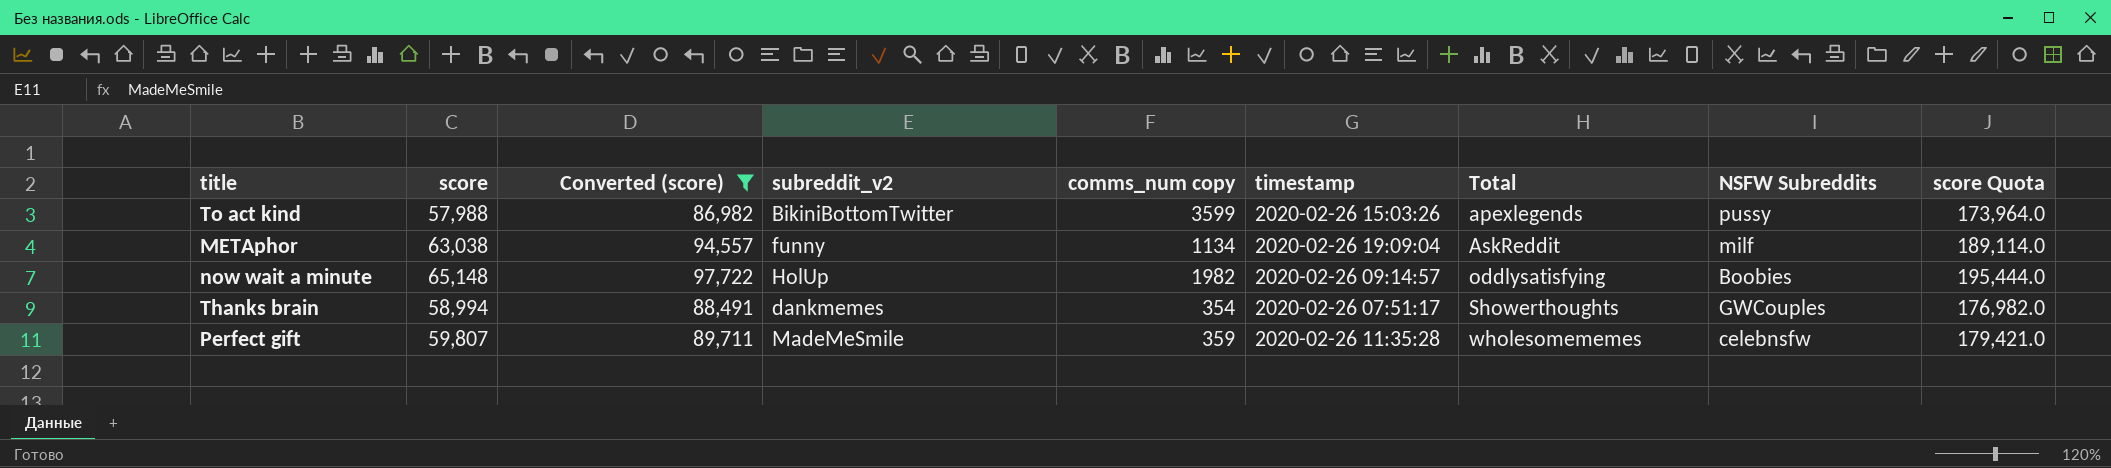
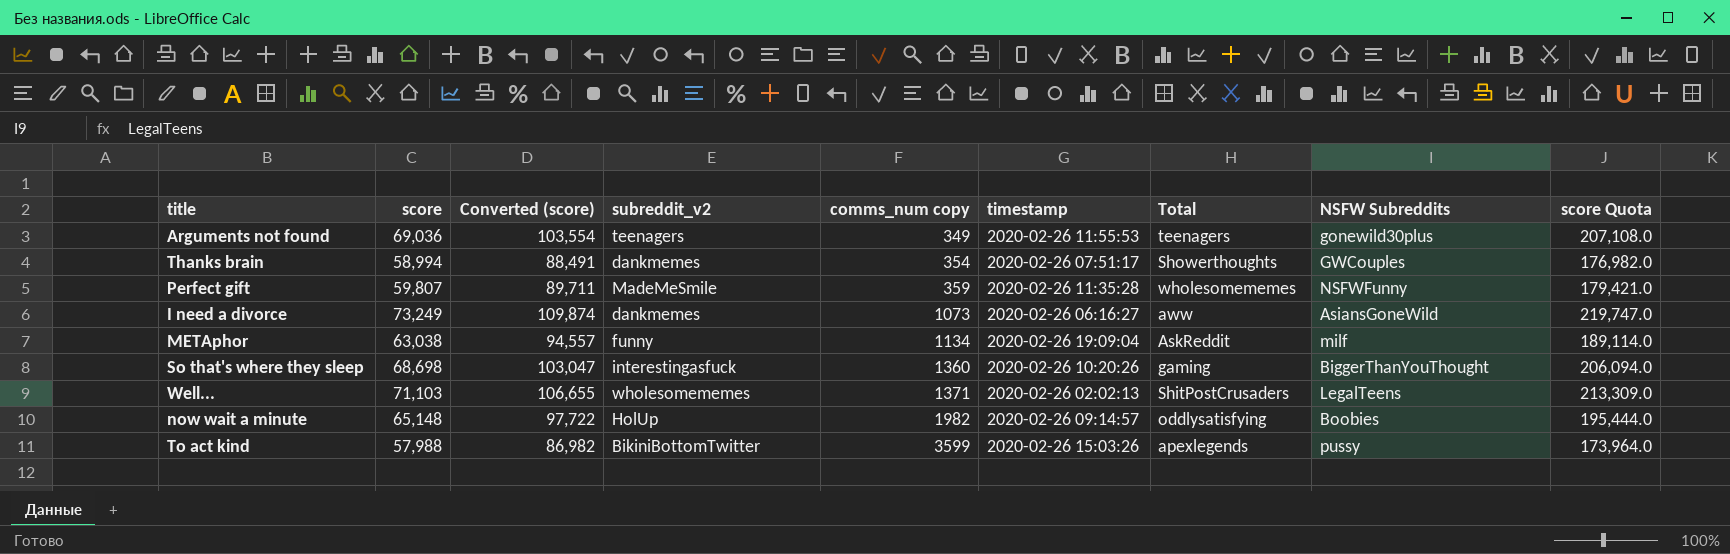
filter: Converted (score) <= 97,722 -> none
row order: Total ascending -> comms_num copy ascending
Perfect gift | NSFW Subreddits: celebnsfw -> NSFWFunny

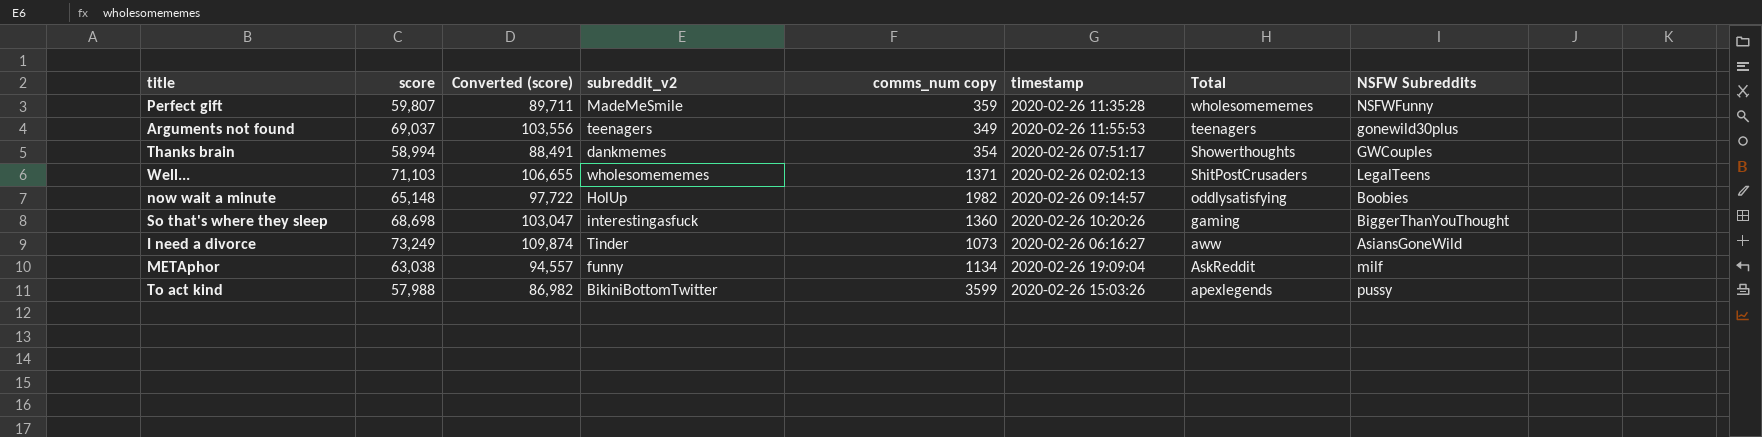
row order: comms_num copy ascending -> Total descending
column score Quota | formula: [score] * 3 -> none
Arguments not found | score: 69,036 -> 69,037
Arguments not found | Converted (score): 103,554 -> 103,556
I need a divorce | subreddit_v2: dankmemes -> Tinder

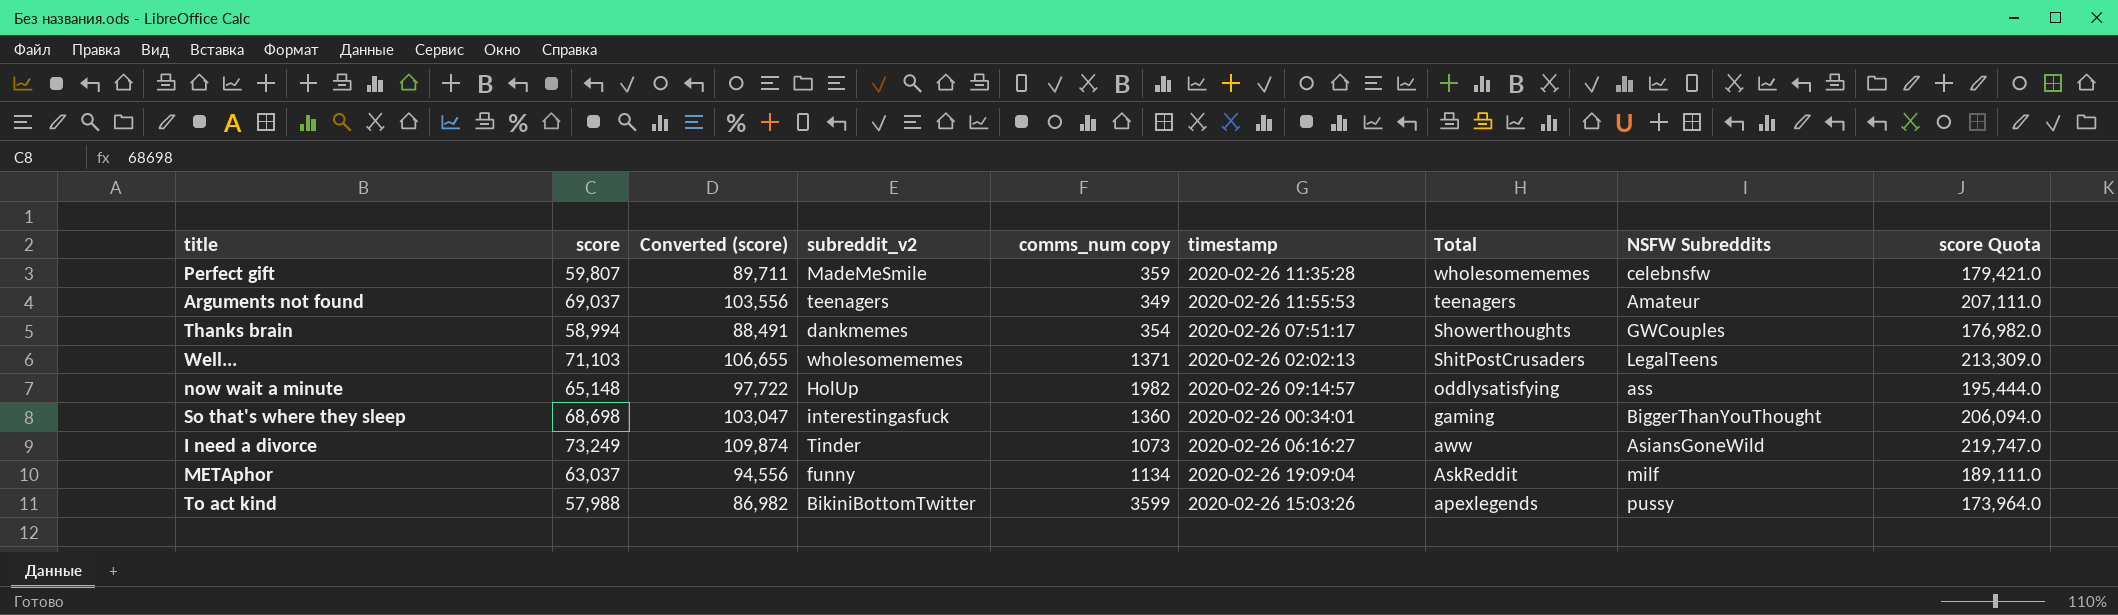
column score Quota | formula: none -> [score] * 3
Perfect gift | NSFW Subreddits: NSFWFunny -> celebnsfw
Arguments not found | NSFW Subreddits: gonewild30plus -> Amateur
now wait a minute | NSFW Subreddits: Boobies -> ass
So that's where they sleep | timestamp: 2020-02-26 10:20:26 -> 2020-02-26 00:34:01
METAphor | score: 63,038 -> 63,037
METAphor | Converted (score): 94,557 -> 94,556

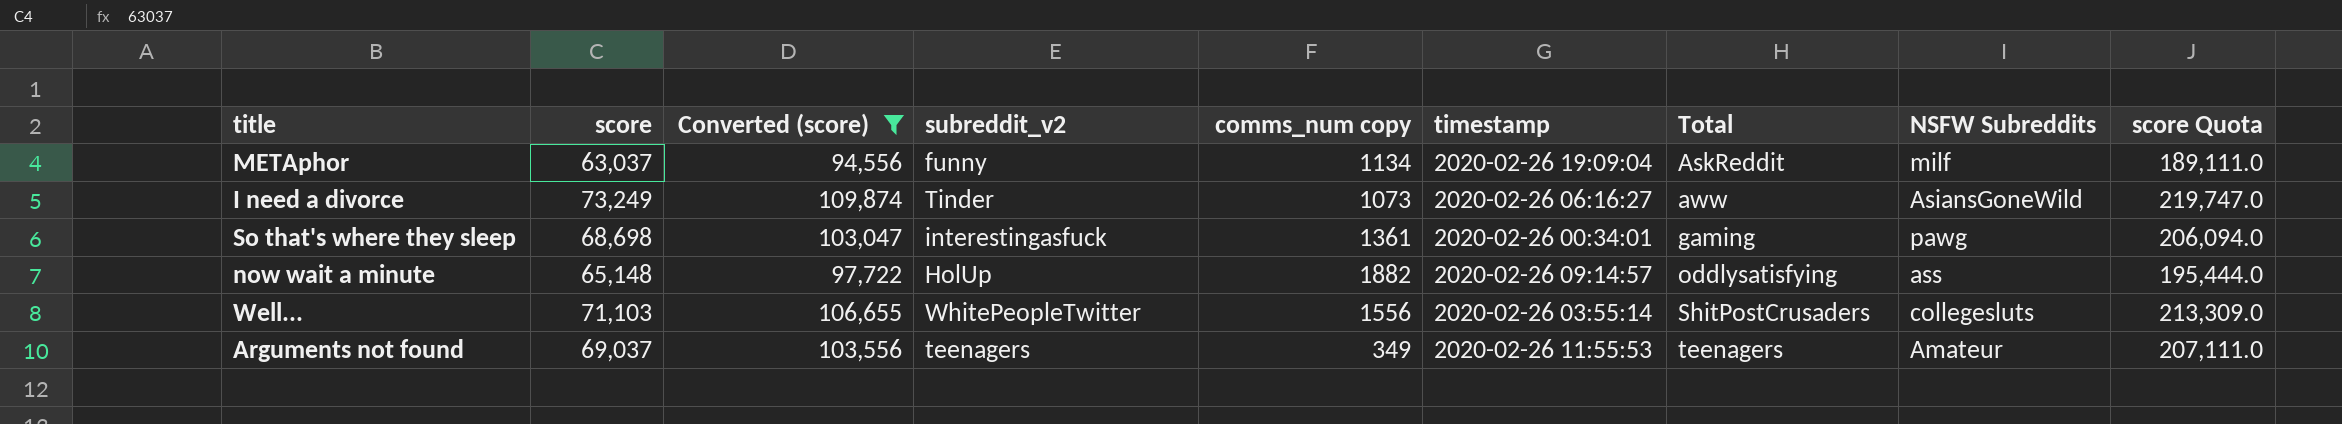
filter: none -> Converted (score) >= 94,556
row order: Total descending -> Total ascending
So that's where they sleep | comms_num copy: 1360 -> 1361
So that's where they sleep | NSFW Subreddits: BiggerThanYouThought -> pawg
now wait a minute | comms_num copy: 1982 -> 1882
Well... | subreddit_v2: wholesomememes -> WhitePeopleTwitter
Well... | comms_num copy: 1371 -> 1556
Well... | timestamp: 2020-02-26 02:02:13 -> 2020-02-26 03:55:14
Well... | NSFW Subreddits: LegalTeens -> collegesluts

